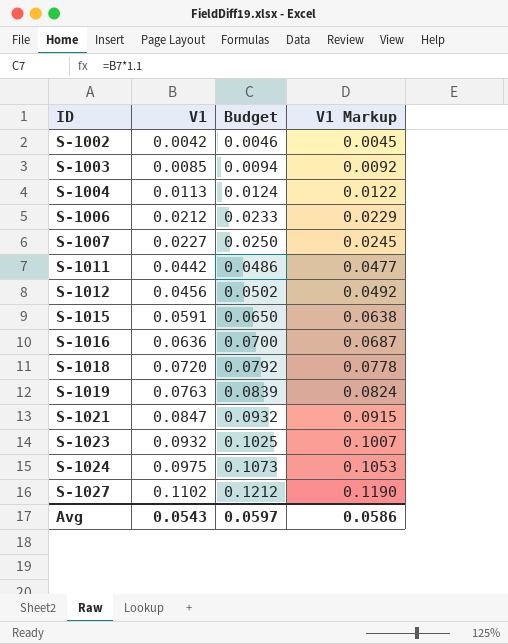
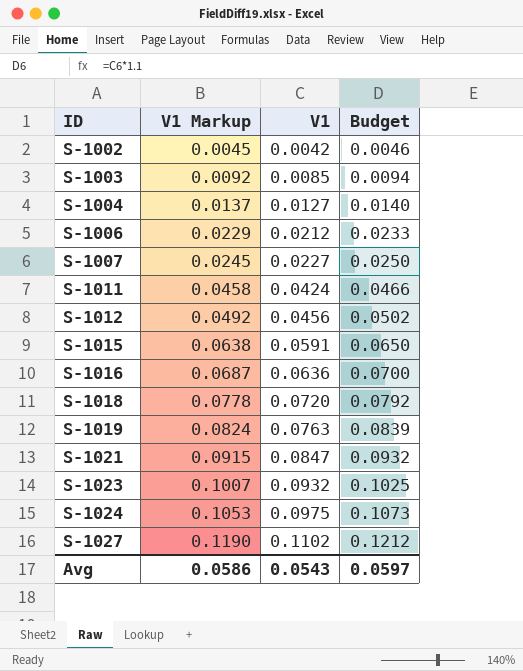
column V1 Markup | position: 4 -> 2
S-1004 | V1 Markup: 0.0122 -> 0.0137
S-1004 | V1: 0.0113 -> 0.0127
S-1004 | Budget: 0.0124 -> 0.0140
S-1011 | V1 Markup: 0.0477 -> 0.0458
S-1011 | V1: 0.0442 -> 0.0424
S-1011 | Budget: 0.0486 -> 0.0466

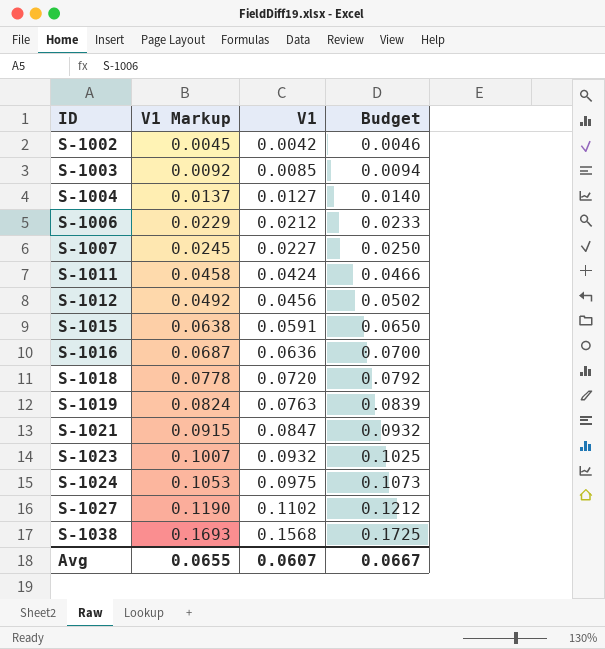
row S-1038: none -> 0.1693 | 0.1568 | 0.1725
Avg | V1 Markup: 0.0586 -> 0.0655
Avg | V1: 0.0543 -> 0.0607
Avg | Budget: 0.0597 -> 0.0667

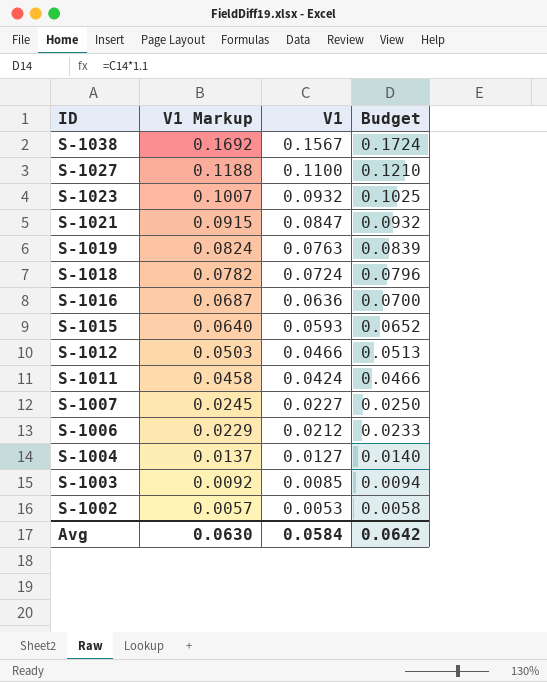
row order: ID ascending -> ID descending
row S-1024: 0.1053 | 0.0975 | 0.1073 -> none
S-1038 | V1 Markup: 0.1693 -> 0.1692
S-1038 | V1: 0.1568 -> 0.1567
S-1038 | Budget: 0.1725 -> 0.1724
S-1027 | V1 Markup: 0.1190 -> 0.1188
S-1027 | V1: 0.1102 -> 0.1100
S-1027 | Budget: 0.1212 -> 0.1210
S-1018 | V1 Markup: 0.0778 -> 0.0782
S-1018 | V1: 0.0720 -> 0.0724
S-1018 | Budget: 0.0792 -> 0.0796
S-1015 | V1 Markup: 0.0638 -> 0.0640
S-1015 | V1: 0.0591 -> 0.0593
S-1015 | Budget: 0.0650 -> 0.0652
S-1012 | V1 Markup: 0.0492 -> 0.0503
S-1012 | V1: 0.0456 -> 0.0466
S-1012 | Budget: 0.0502 -> 0.0513
S-1002 | V1 Markup: 0.0045 -> 0.0057
S-1002 | V1: 0.0042 -> 0.0053
S-1002 | Budget: 0.0046 -> 0.0058
Avg | V1 Markup: 0.0655 -> 0.0630
Avg | V1: 0.0607 -> 0.0584
Avg | Budget: 0.0667 -> 0.0642

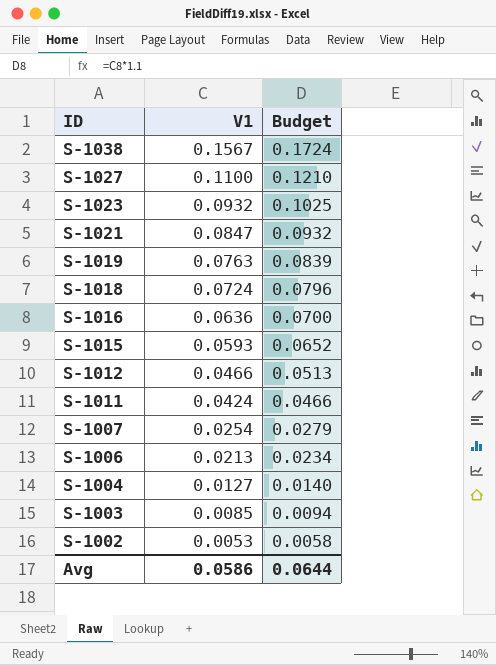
column V1 Markup | formula: [V1] * 1.08 -> none
S-1007 | V1: 0.0227 -> 0.0254
S-1007 | Budget: 0.0250 -> 0.0279
S-1006 | V1: 0.0212 -> 0.0213
S-1006 | Budget: 0.0233 -> 0.0234
Avg | V1: 0.0584 -> 0.0586
Avg | Budget: 0.0642 -> 0.0644

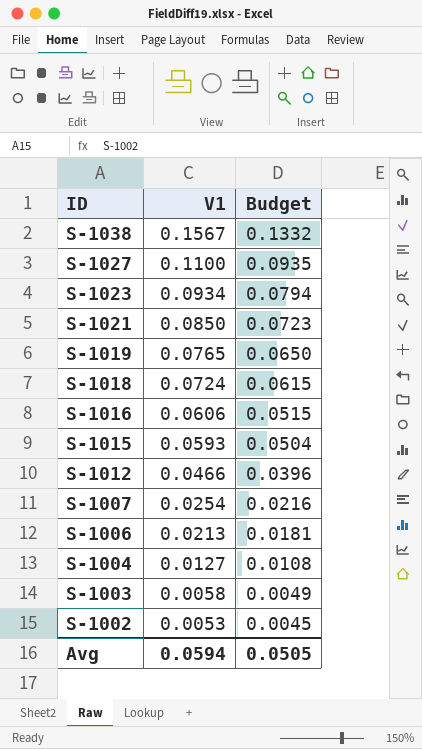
column Budget | formula: [V1] * 1.1 -> [V1] * 0.85
row S-1011: 0.0424 | 0.0466 -> none
S-1023 | V1: 0.0932 -> 0.0934
S-1021 | V1: 0.0847 -> 0.0850
S-1019 | V1: 0.0763 -> 0.0765
S-1016 | V1: 0.0636 -> 0.0606
S-1003 | V1: 0.0085 -> 0.0058
Avg | V1: 0.0586 -> 0.0594
Avg | Budget: 0.0644 -> 0.0505

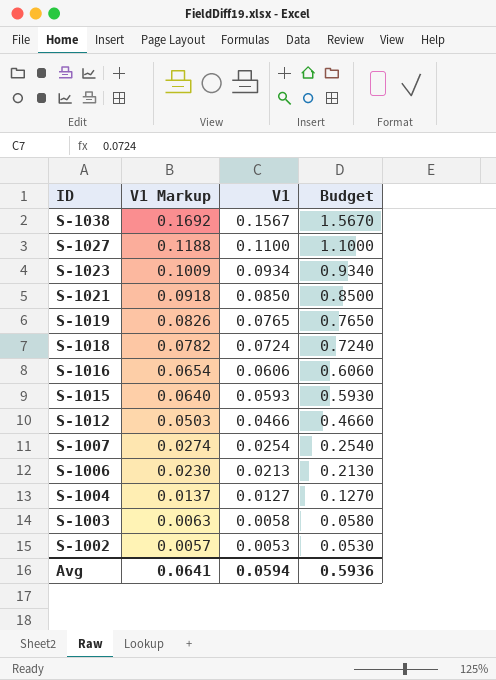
column V1 Markup | formula: none -> [V1] * 1.08
column Budget | formula: [V1] * 0.85 -> [V1] * 10
Avg | Budget: 0.0505 -> 0.5936

